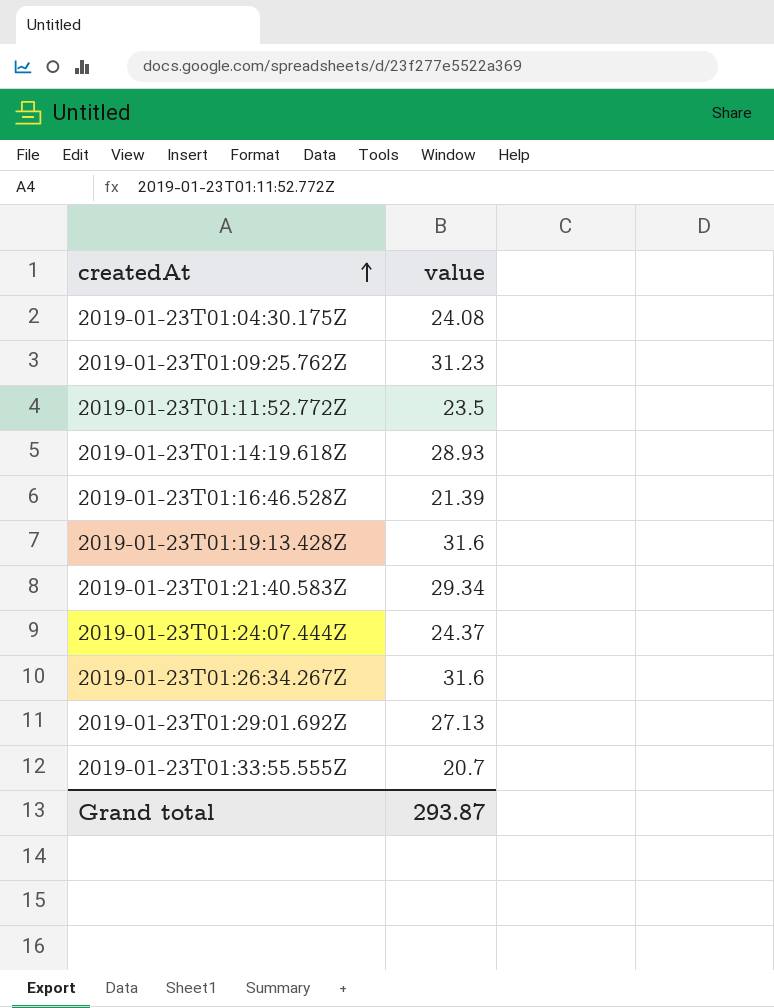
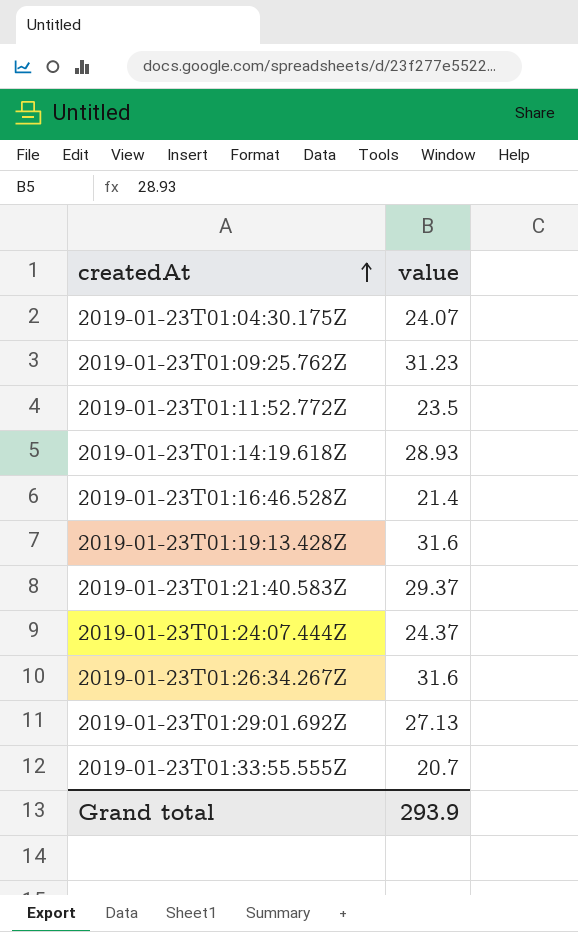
2019-01-23T01:04:30.175Z | value: 24.08 -> 24.07
2019-01-23T01:16:46.528Z | value: 21.39 -> 21.4
2019-01-23T01:21:40.583Z | value: 29.34 -> 29.37
Grand total | value: 293.87 -> 293.9

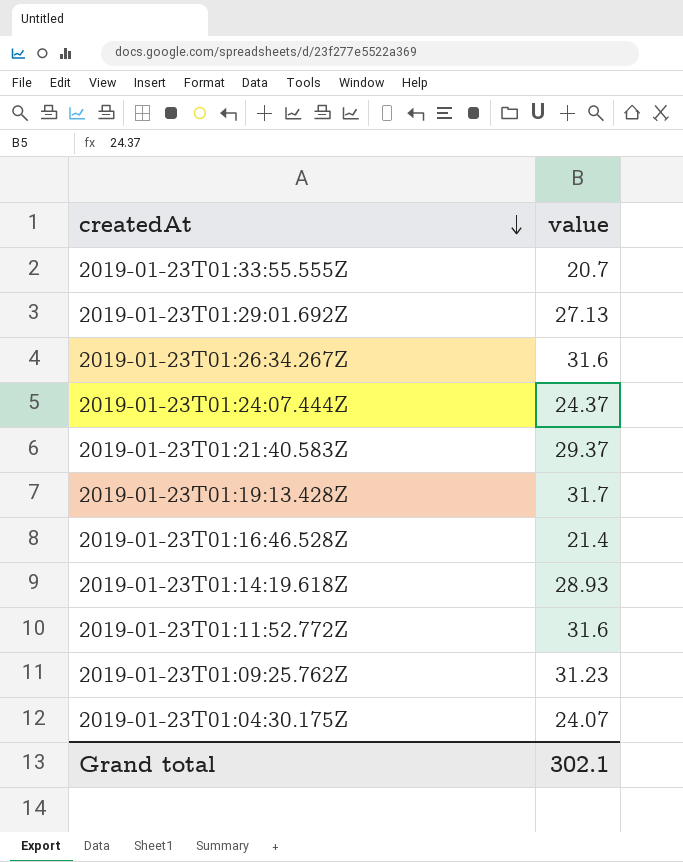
row order: createdAt ascending -> createdAt descending
2019-01-23T01:19:13.428Z | value: 31.6 -> 31.7
2019-01-23T01:11:52.772Z | value: 23.5 -> 31.6
Grand total | value: 293.9 -> 302.1

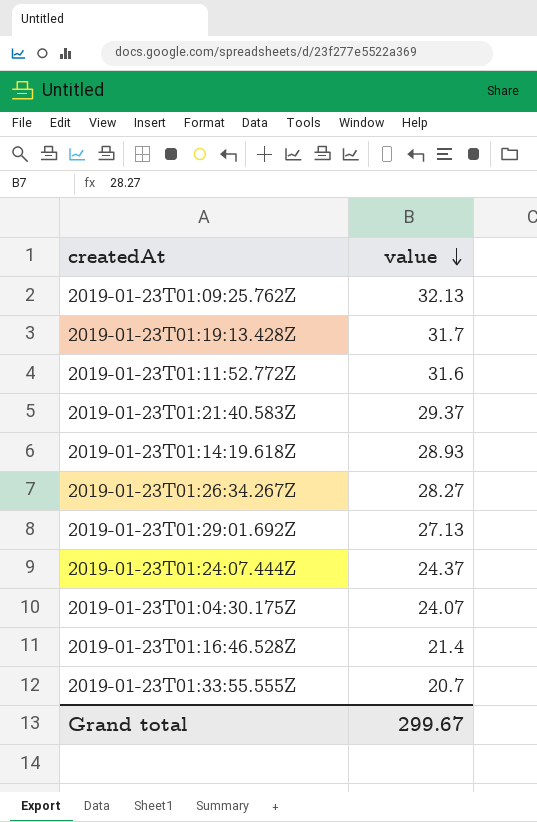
row order: createdAt descending -> value descending
2019-01-23T01:09:25.762Z | value: 31.23 -> 32.13
2019-01-23T01:26:34.267Z | value: 31.6 -> 28.27
Grand total | value: 302.1 -> 299.67

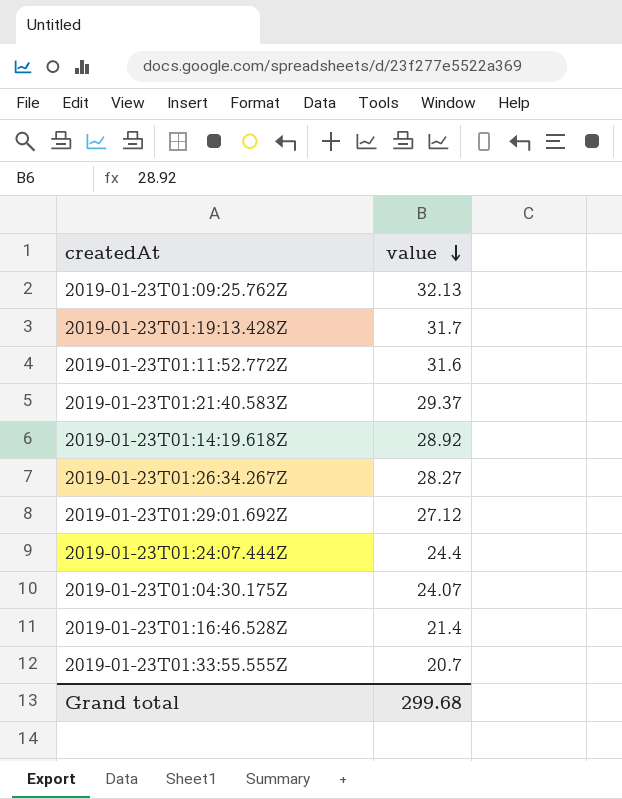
2019-01-23T01:14:19.618Z | value: 28.93 -> 28.92
2019-01-23T01:29:01.692Z | value: 27.13 -> 27.12
2019-01-23T01:24:07.444Z | value: 24.37 -> 24.4
Grand total | value: 299.67 -> 299.68

